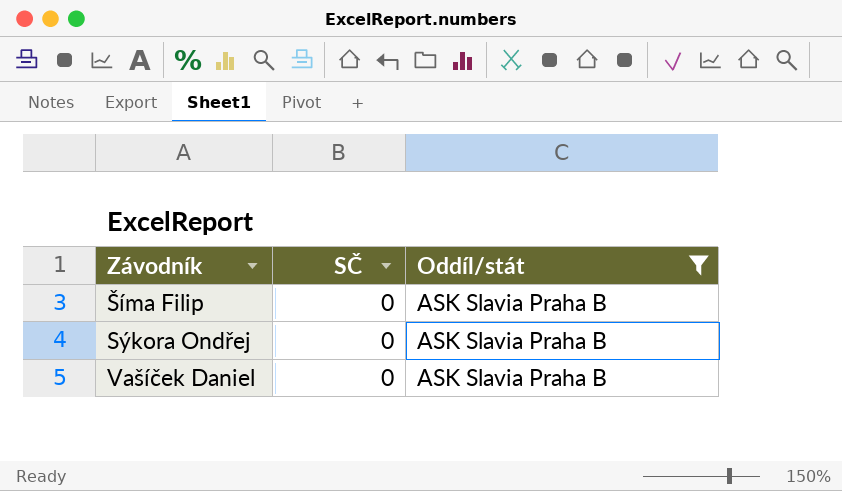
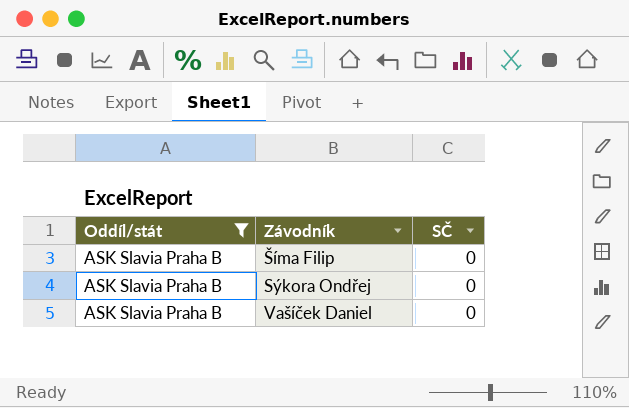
column Oddíl/stát | position: 3 -> 1

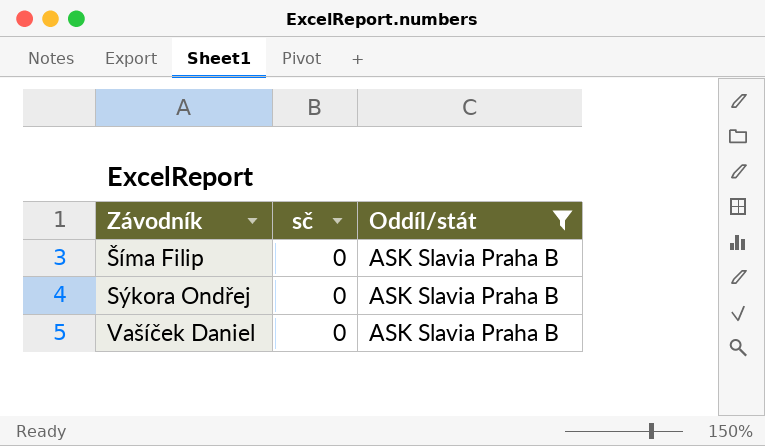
column name: SČ -> sč
column Oddíl/stát | position: 1 -> 3

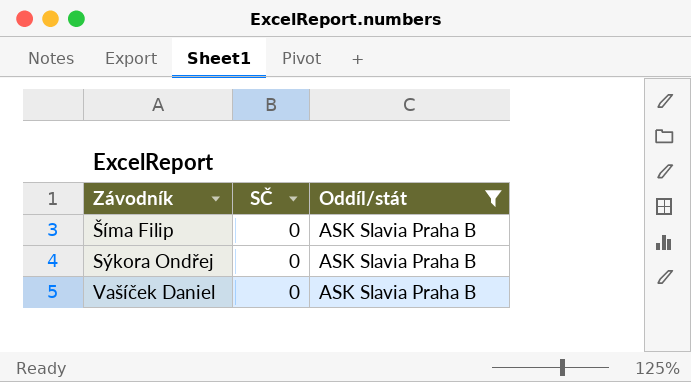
column name: sč -> SČ

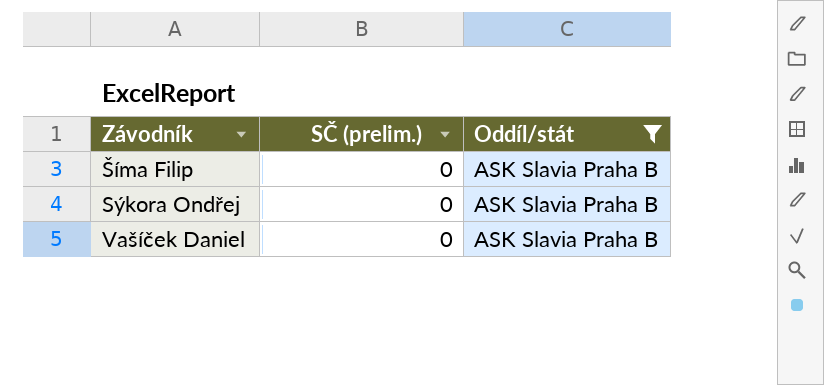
column name: SČ -> SČ (prelim.)

